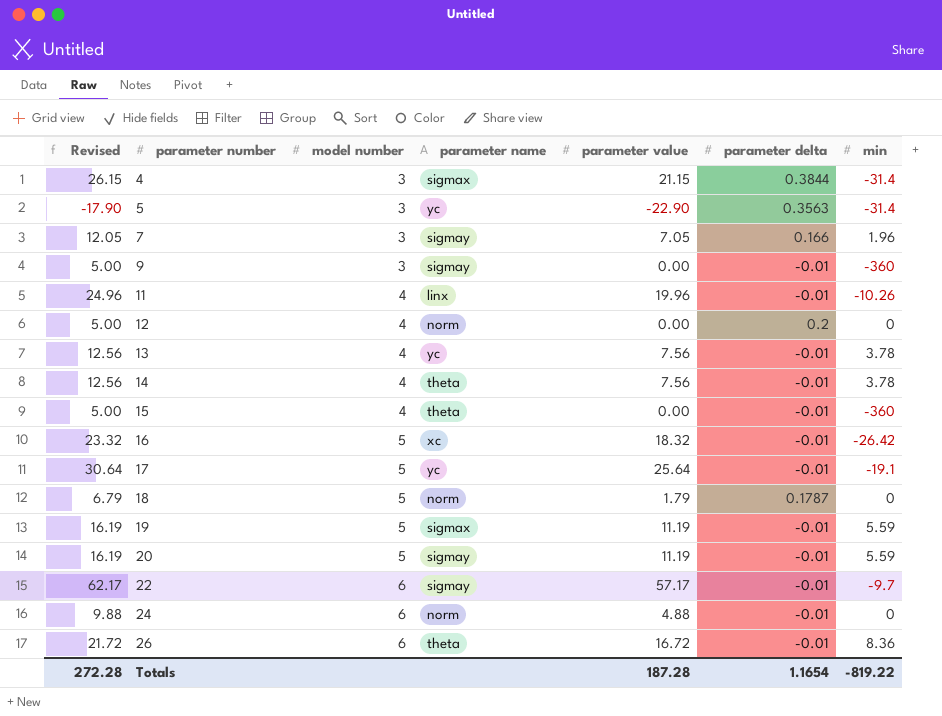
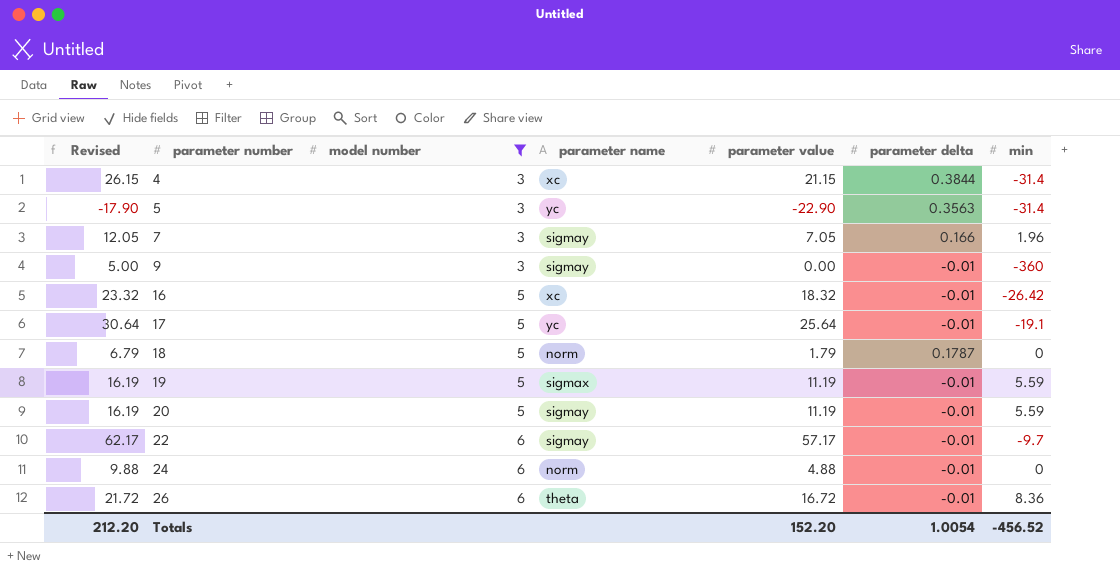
filter: none -> model number != 4
4 | parameter name: sigmax -> xc
Totals | Revised: 272.28 -> 212.20
Totals | parameter value: 187.28 -> 152.20
Totals | parameter delta: 1.1654 -> 1.0054
Totals | min: -819.22 -> -456.52

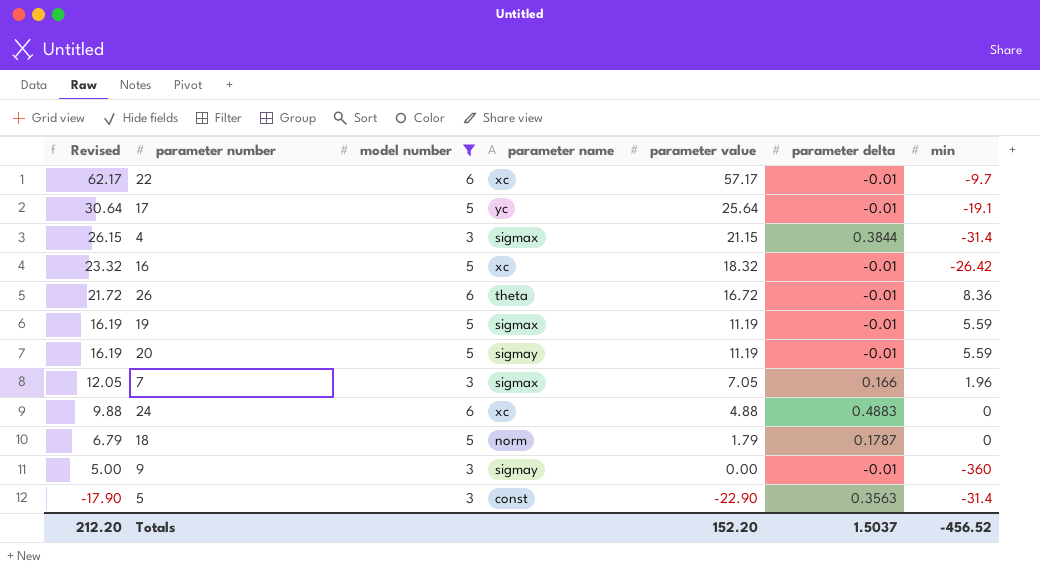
row order: parameter number ascending -> Revised descending
22 | parameter name: sigmay -> xc
4 | parameter name: xc -> sigmax
7 | parameter name: sigmay -> sigmax
24 | parameter name: norm -> xc
24 | parameter delta: -0.01 -> 0.4883
5 | parameter name: yc -> const
Totals | parameter delta: 1.0054 -> 1.5037

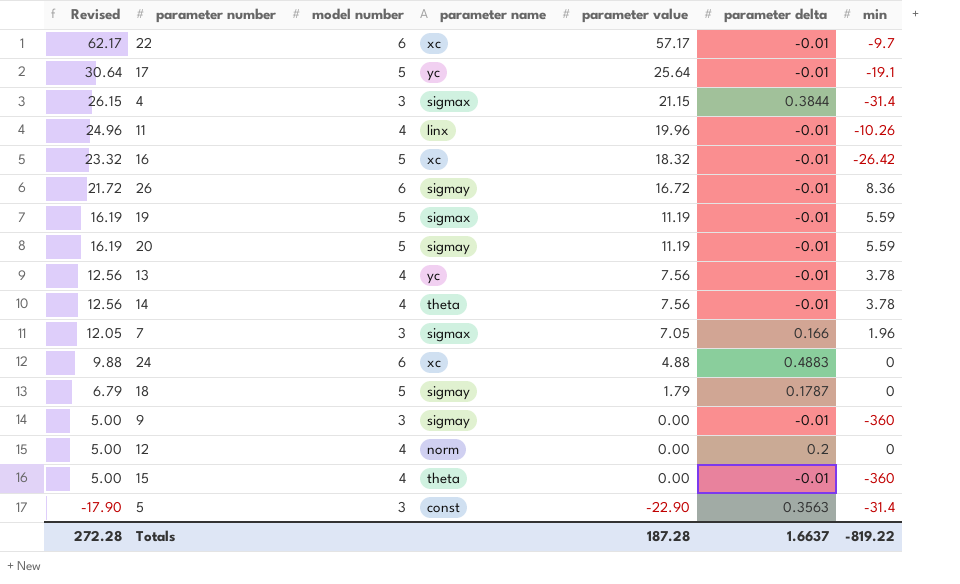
filter: model number != 4 -> none
26 | parameter name: theta -> sigmay
18 | parameter name: norm -> sigmay
Totals | Revised: 212.20 -> 272.28
Totals | parameter value: 152.20 -> 187.28
Totals | parameter delta: 1.5037 -> 1.6637
Totals | min: -456.52 -> -819.22

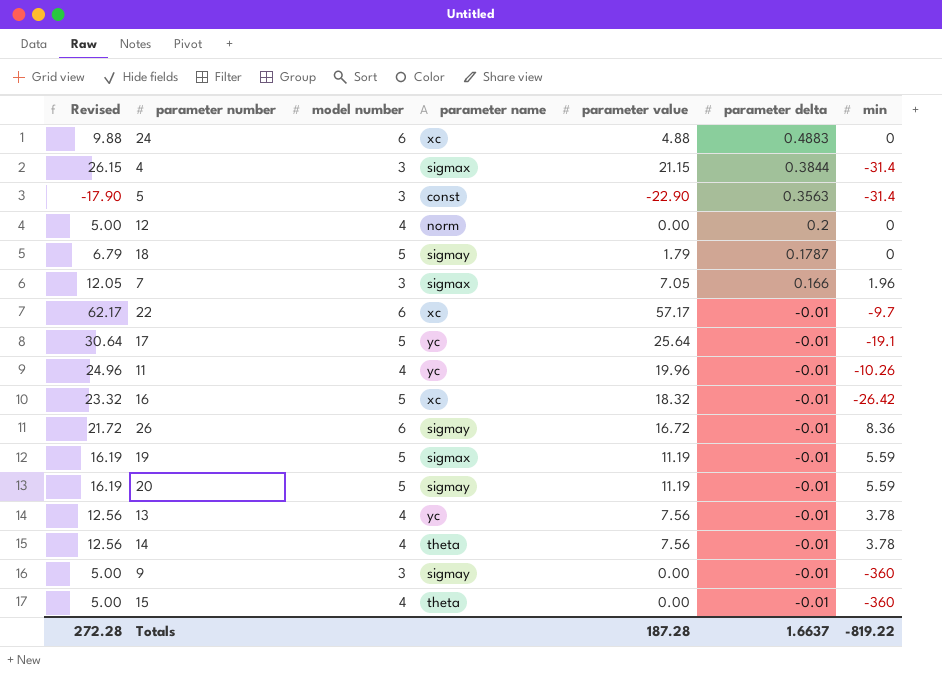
row order: Revised descending -> parameter delta descending
11 | parameter name: linx -> yc

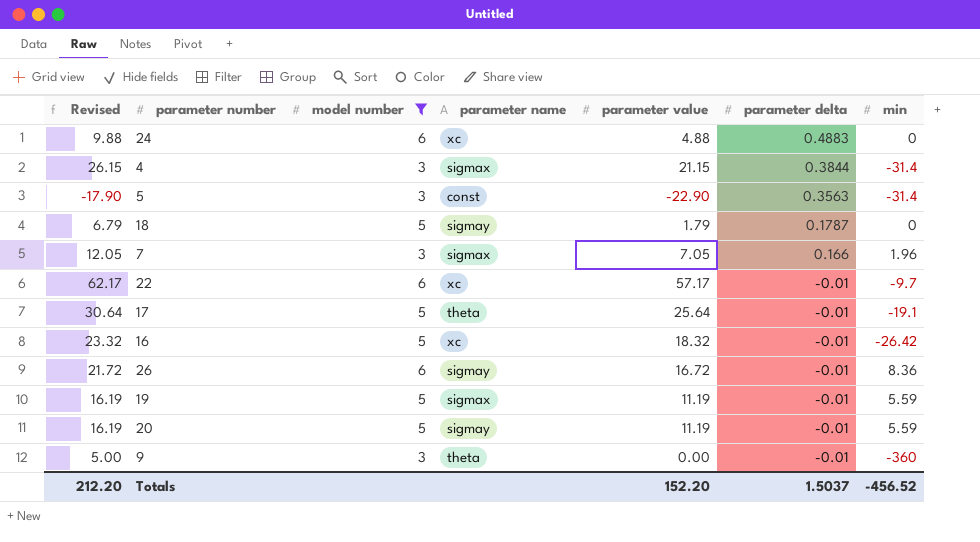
filter: none -> model number != 4
17 | parameter name: yc -> theta
9 | parameter name: sigmay -> theta
Totals | Revised: 272.28 -> 212.20
Totals | parameter value: 187.28 -> 152.20
Totals | parameter delta: 1.6637 -> 1.5037
Totals | min: -819.22 -> -456.52

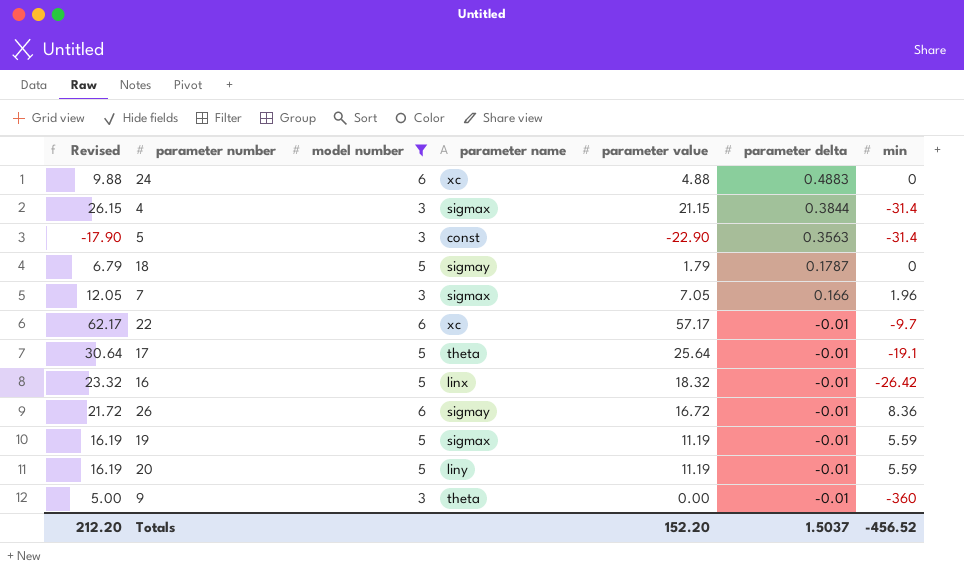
16 | parameter name: xc -> linx
20 | parameter name: sigmay -> liny

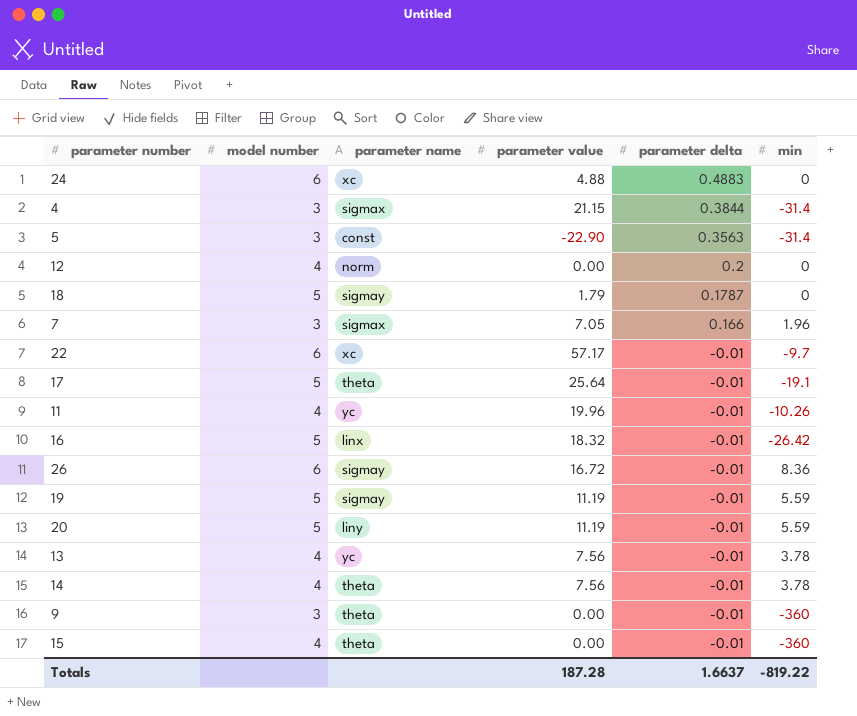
filter: model number != 4 -> none
column Revised | formula: [parameter value] + 5 -> none
19 | parameter name: sigmax -> sigmay
Totals | parameter value: 152.20 -> 187.28
Totals | parameter delta: 1.5037 -> 1.6637
Totals | min: -456.52 -> -819.22

